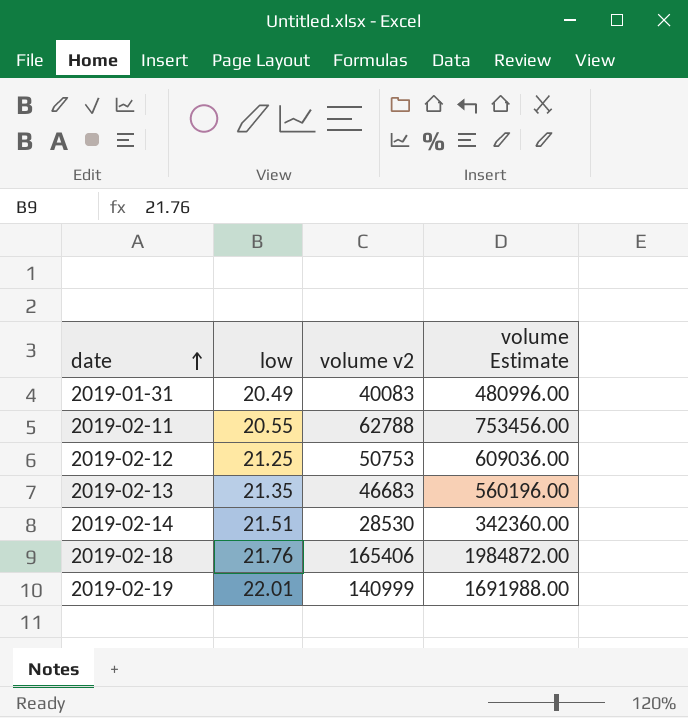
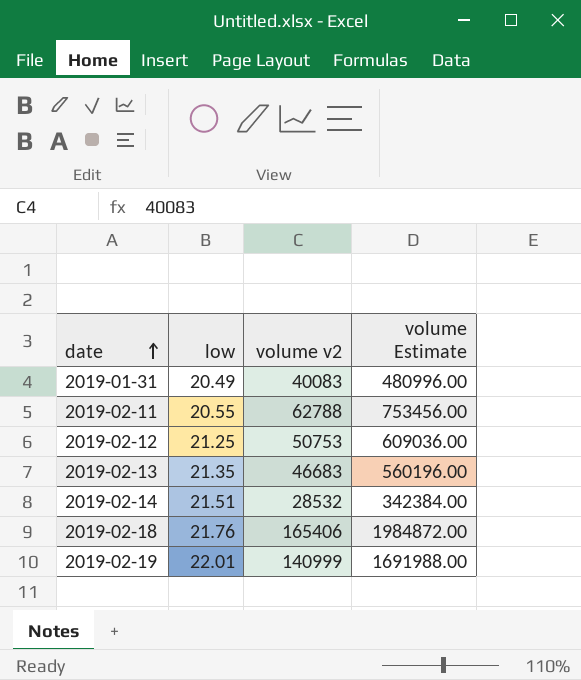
2019-02-14 | volume v2: 28530 -> 28532
2019-02-14 | volume Estimate: 342360.00 -> 342384.00

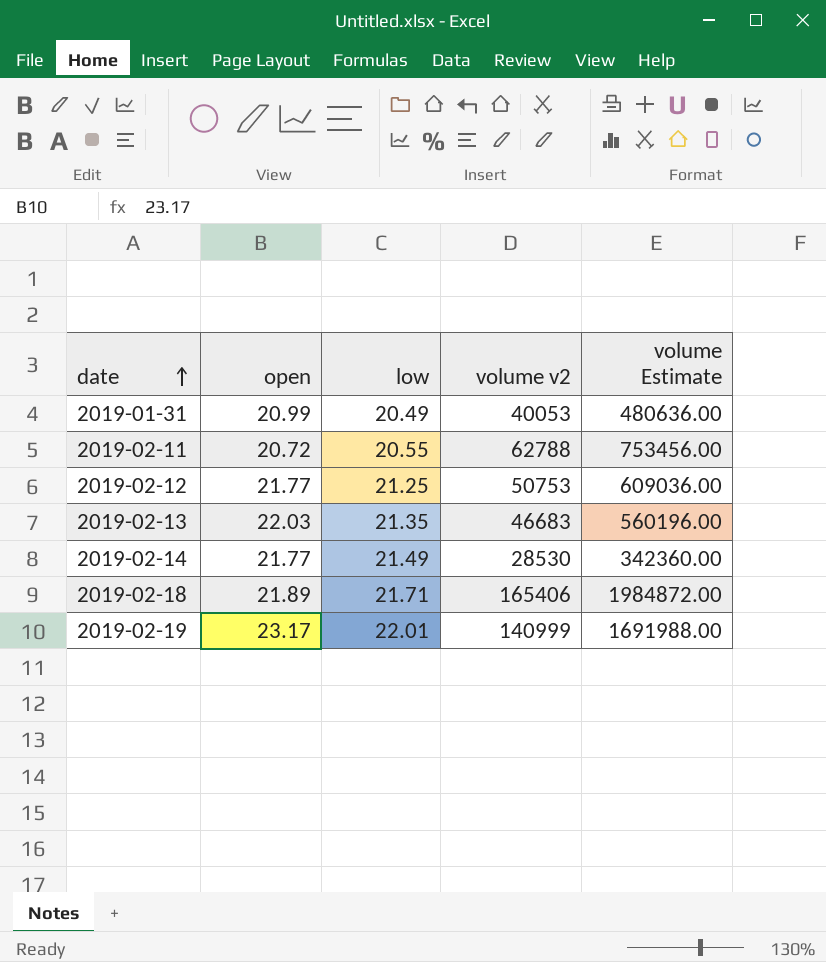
column open | position: none -> 2
2019-01-31 | volume v2: 40083 -> 40053
2019-01-31 | volume Estimate: 480996.00 -> 480636.00
2019-02-14 | low: 21.51 -> 21.49
2019-02-14 | volume v2: 28532 -> 28530
2019-02-14 | volume Estimate: 342384.00 -> 342360.00
2019-02-18 | low: 21.76 -> 21.71

